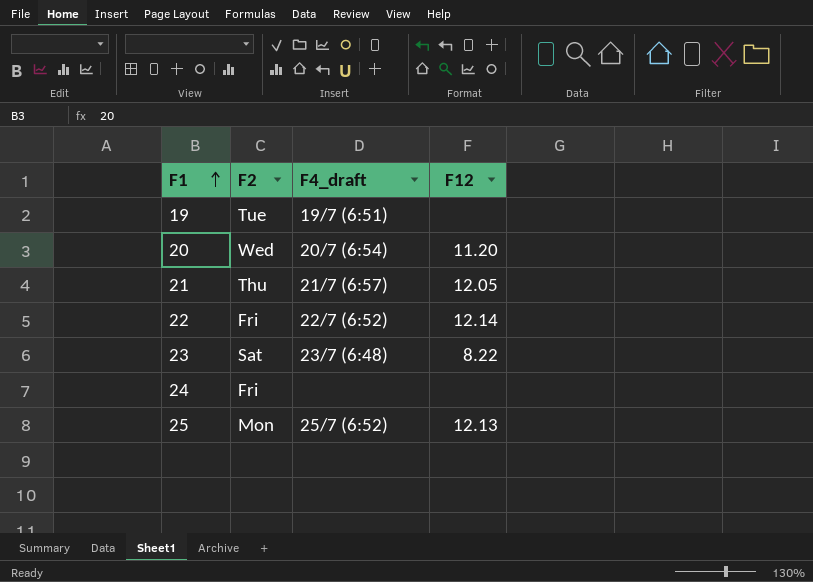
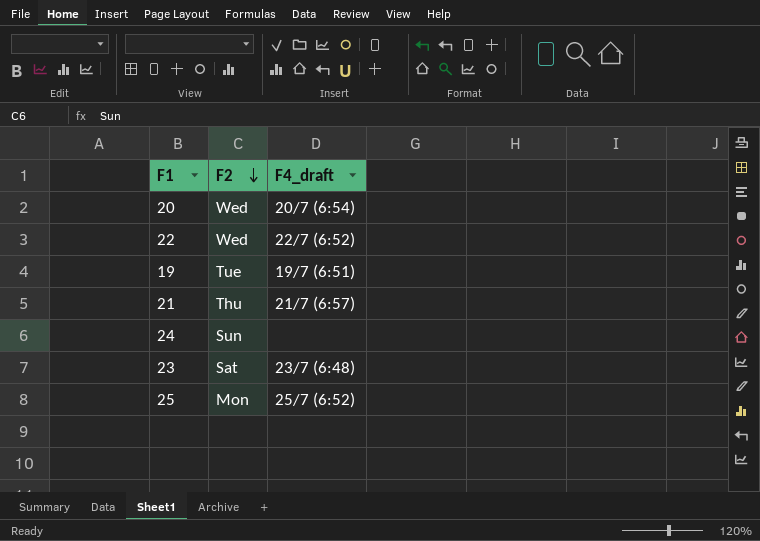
row order: F1 ascending -> F2 descending
column F12 | position: 4 -> none
22 | F2: Fri -> Wed
24 | F2: Fri -> Sun

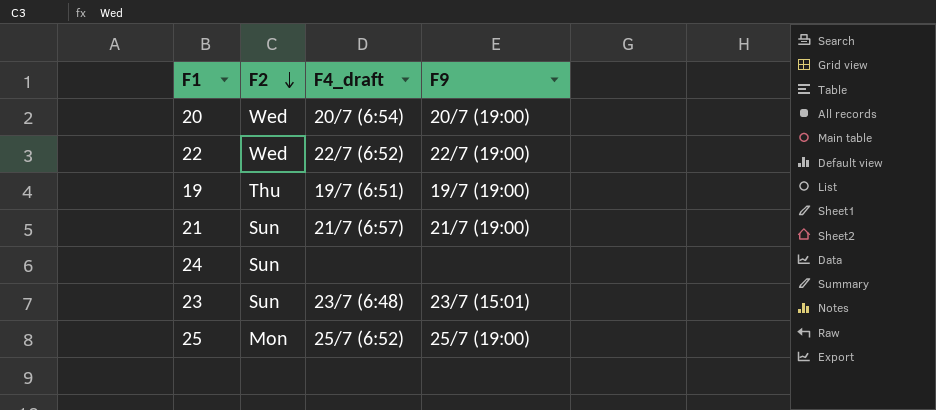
column F9 | position: none -> 4
19 | F2: Tue -> Thu
21 | F2: Thu -> Sun
23 | F2: Sat -> Sun

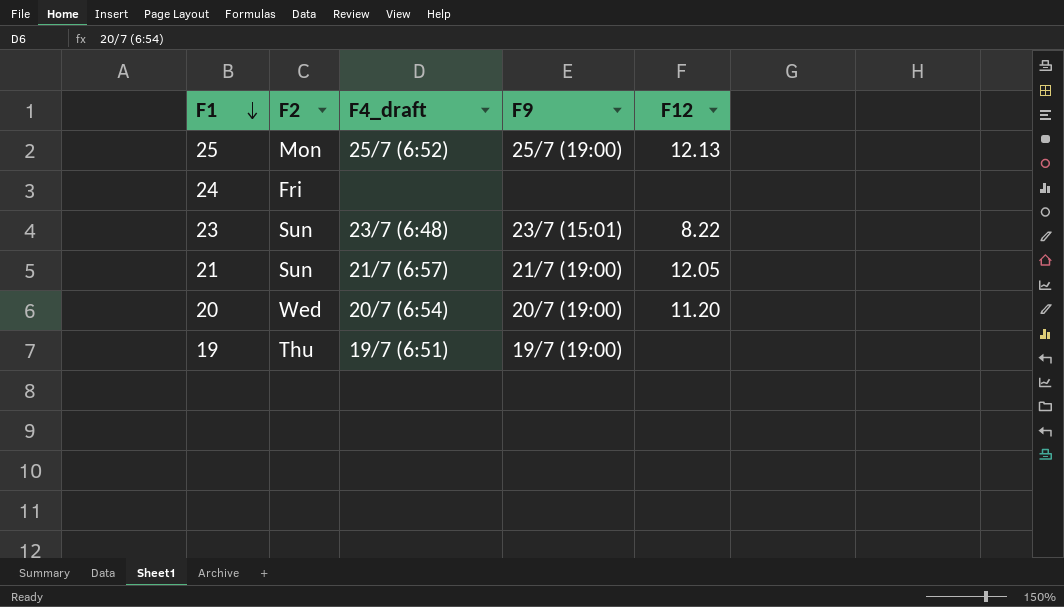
row order: F2 descending -> F1 descending
column F12 | position: none -> 5
row 22: Wed | 22/7 (6:52) | 22/7 (19:00) -> none
24 | F2: Sun -> Fri

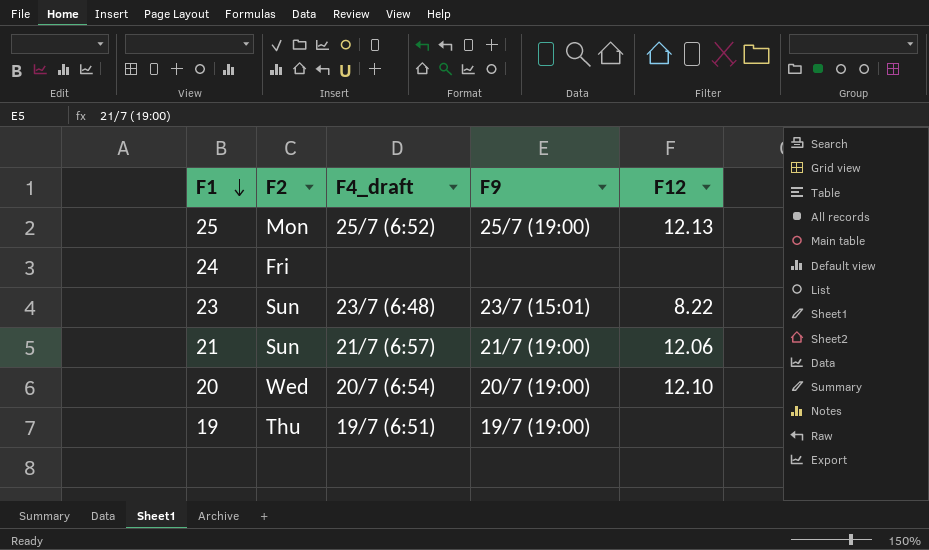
21 | F12: 12.05 -> 12.06
20 | F12: 11.20 -> 12.10

